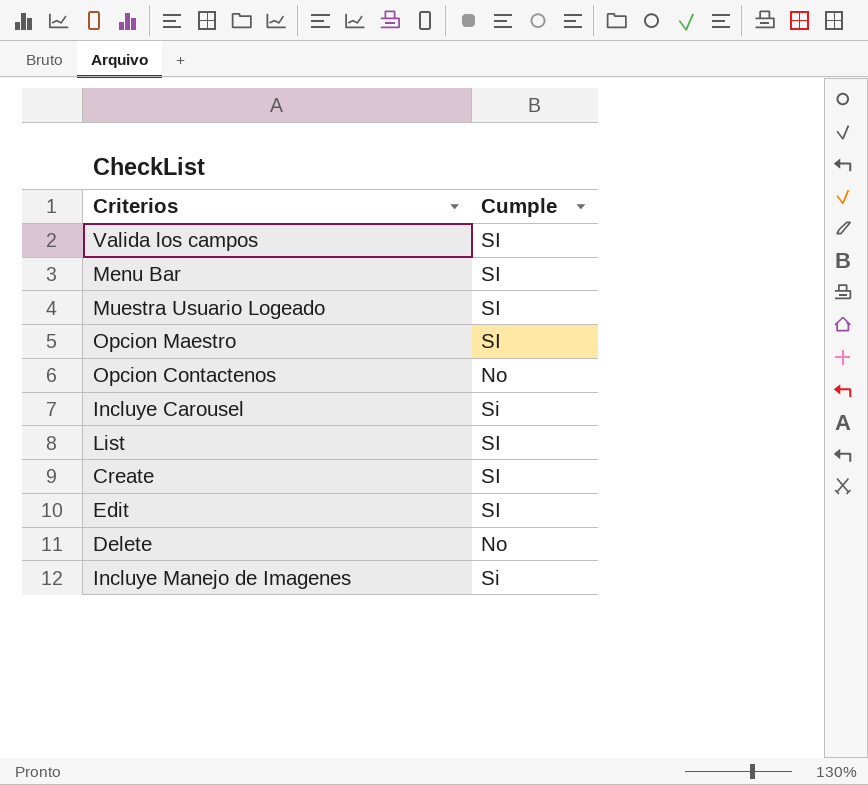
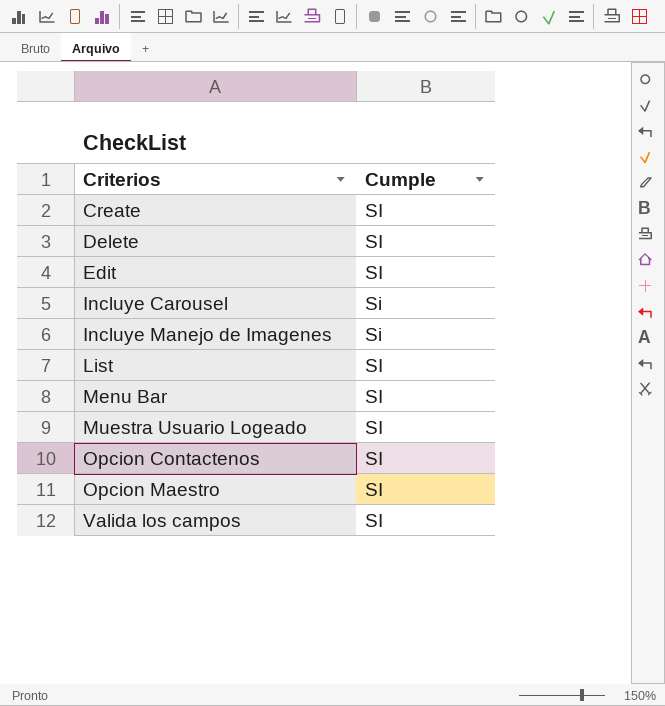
row order: none -> Criterios ascending
Delete | Cumple: No -> SI
Opcion Contactenos | Cumple: No -> SI

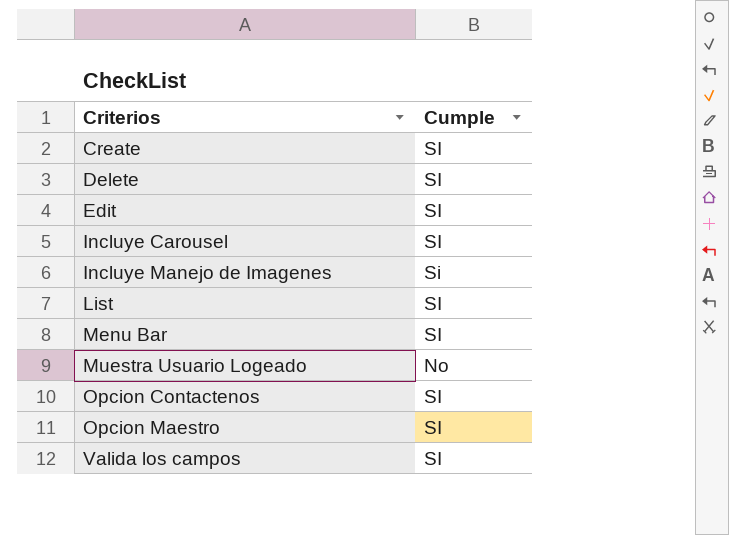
Incluye Carousel | Cumple: Si -> SI
Muestra Usuario Logeado | Cumple: SI -> No

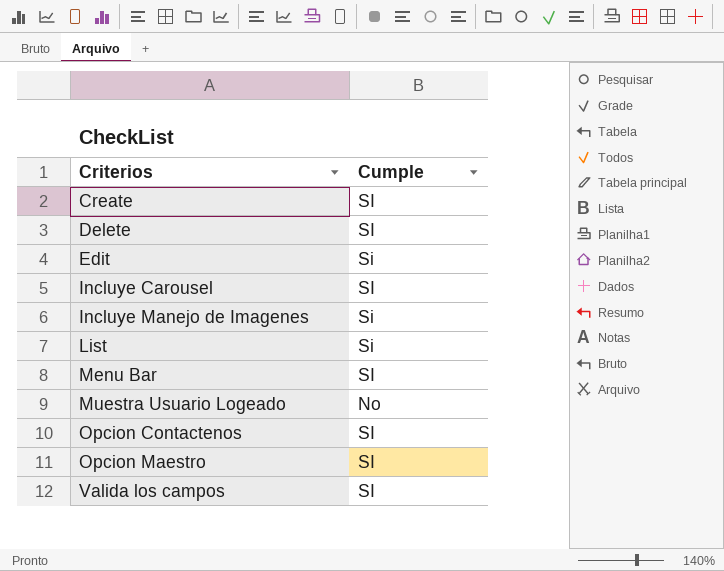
Edit | Cumple: SI -> Si
List | Cumple: SI -> Si

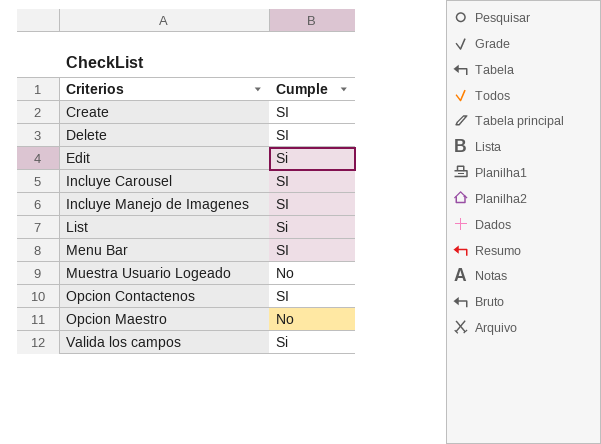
Incluye Manejo de Imagenes | Cumple: Si -> SI
Opcion Maestro | Cumple: SI -> No
Valida los campos | Cumple: SI -> Si

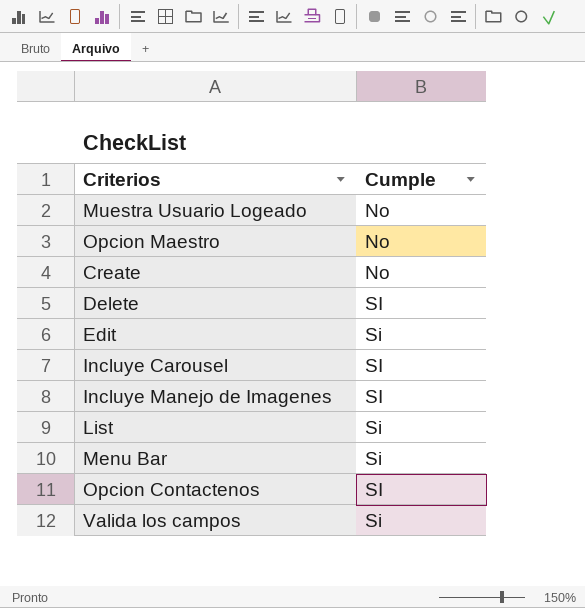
row order: Criterios ascending -> Cumple ascending
Create | Cumple: SI -> No
Menu Bar | Cumple: SI -> Si

